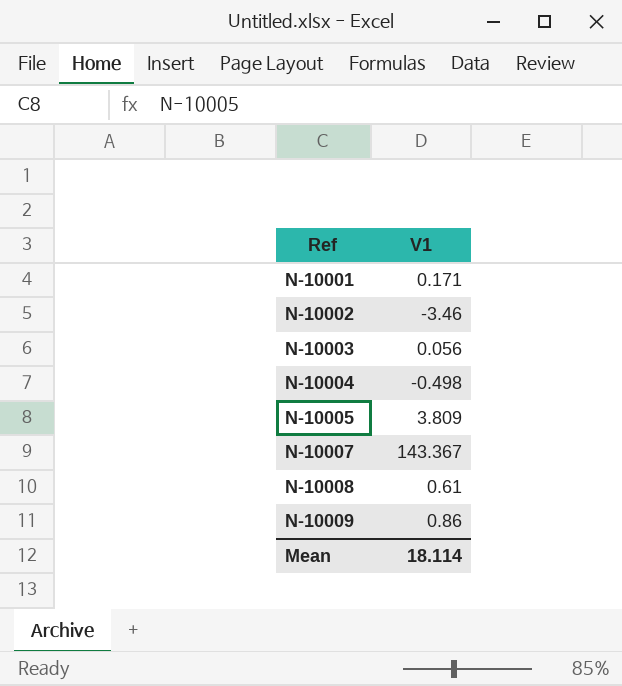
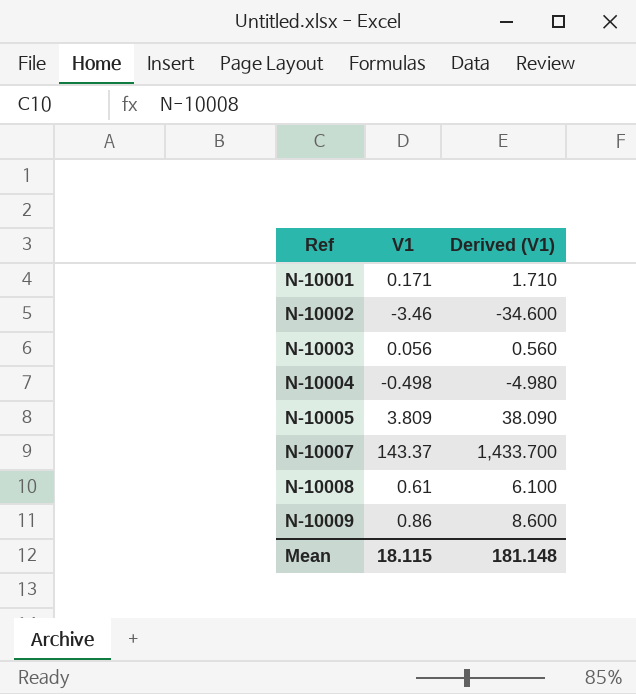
column Derived (V1) | formula: none -> [V1] * 10
N-10007 | V1: 143.367 -> 143.37
Mean | V1: 18.114 -> 18.115

